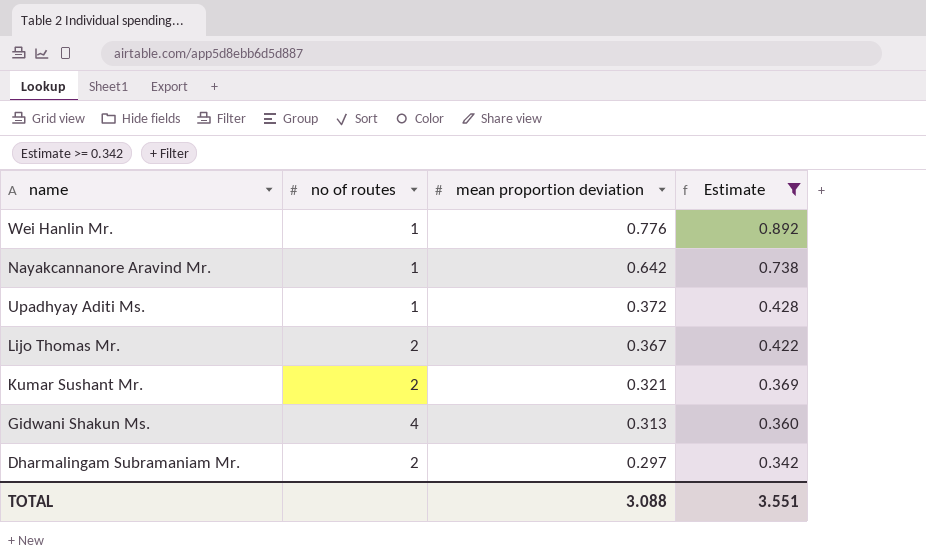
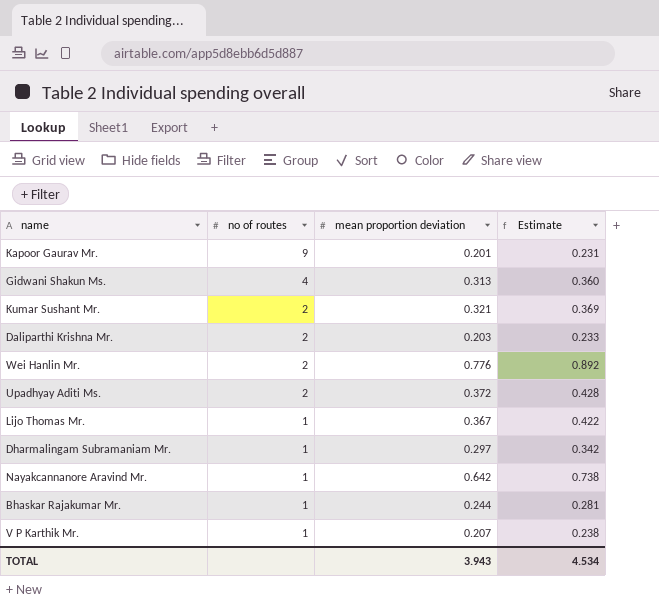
filter: Estimate >= 0.342 -> none
row order: mean proportion deviation descending -> no of routes descending
Wei Hanlin Mr. | no of routes: 1 -> 2
Upadhyay Aditi Ms. | no of routes: 1 -> 2
Lijo Thomas Mr. | no of routes: 2 -> 1
Dharmalingam Subramaniam Mr. | no of routes: 2 -> 1
TOTAL | mean proportion deviation: 3.088 -> 3.943
TOTAL | Estimate: 3.551 -> 4.534

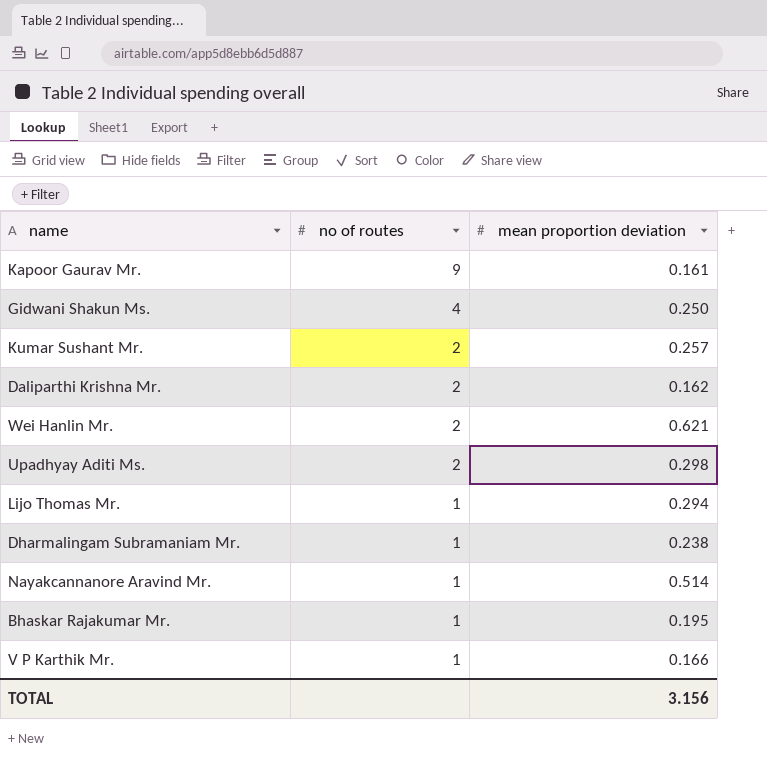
column Estimate | formula: [mean proportion deviation] * 1.15 -> none
Kapoor Gaurav Mr. | mean proportion deviation: 0.201 -> 0.161
Gidwani Shakun Ms. | mean proportion deviation: 0.313 -> 0.250
Kumar Sushant Mr. | mean proportion deviation: 0.321 -> 0.257
Daliparthi Krishna Mr. | mean proportion deviation: 0.203 -> 0.162
Wei Hanlin Mr. | mean proportion deviation: 0.776 -> 0.621
Upadhyay Aditi Ms. | mean proportion deviation: 0.372 -> 0.298
Lijo Thomas Mr. | mean proportion deviation: 0.367 -> 0.294
Dharmalingam Subramaniam Mr. | mean proportion deviation: 0.297 -> 0.238
Nayakcannanore Aravind Mr. | mean proportion deviation: 0.642 -> 0.514
Bhaskar Rajakumar Mr. | mean proportion deviation: 0.244 -> 0.195
V P Karthik Mr. | mean proportion deviation: 0.207 -> 0.166
TOTAL | mean proportion deviation: 3.943 -> 3.156

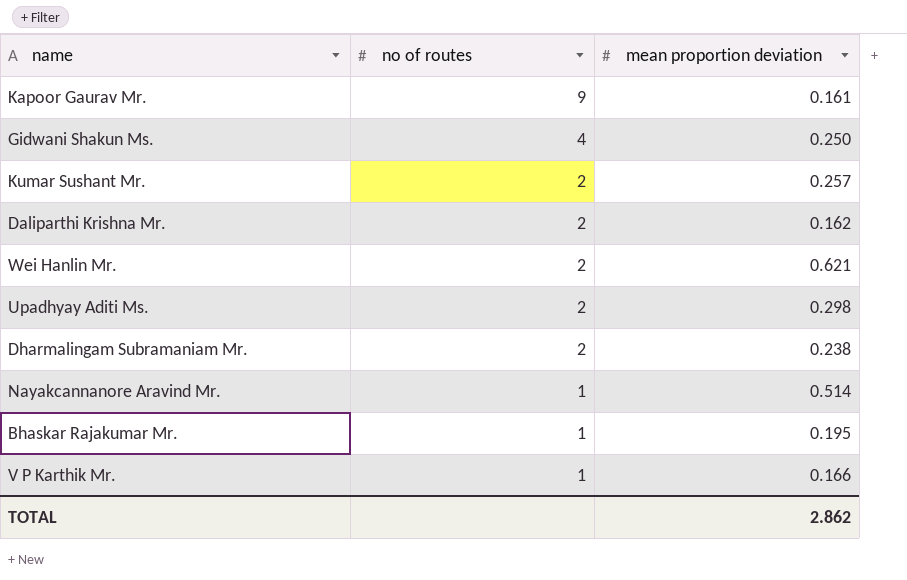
row Lijo Thomas Mr.: 1 | 0.294 -> none
Dharmalingam Subramaniam Mr. | no of routes: 1 -> 2
TOTAL | mean proportion deviation: 3.156 -> 2.862

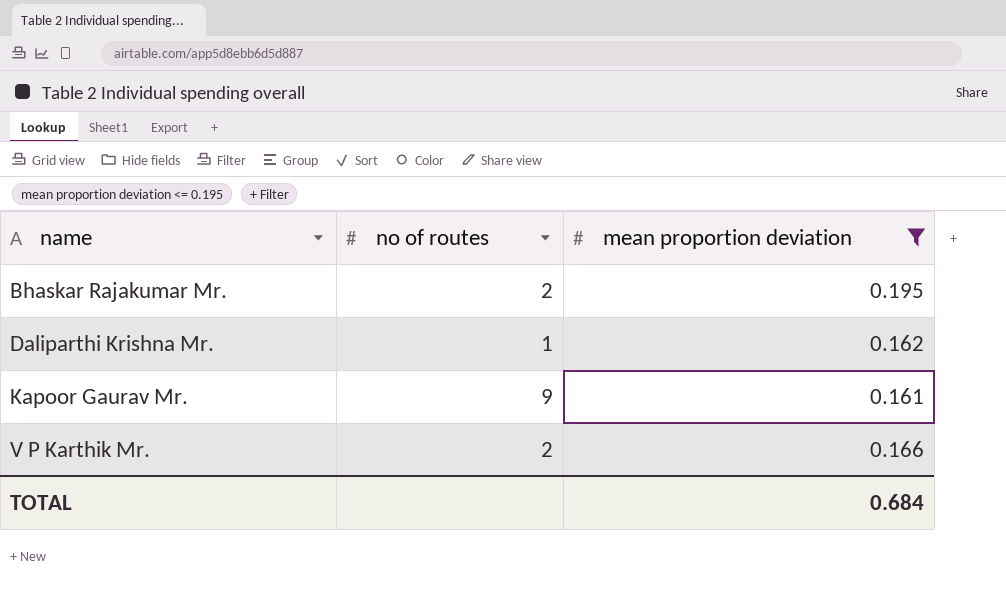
filter: none -> mean proportion deviation <= 0.195
row order: no of routes descending -> name ascending
Bhaskar Rajakumar Mr. | no of routes: 1 -> 2
Daliparthi Krishna Mr. | no of routes: 2 -> 1
V P Karthik Mr. | no of routes: 1 -> 2
TOTAL | mean proportion deviation: 2.862 -> 0.684

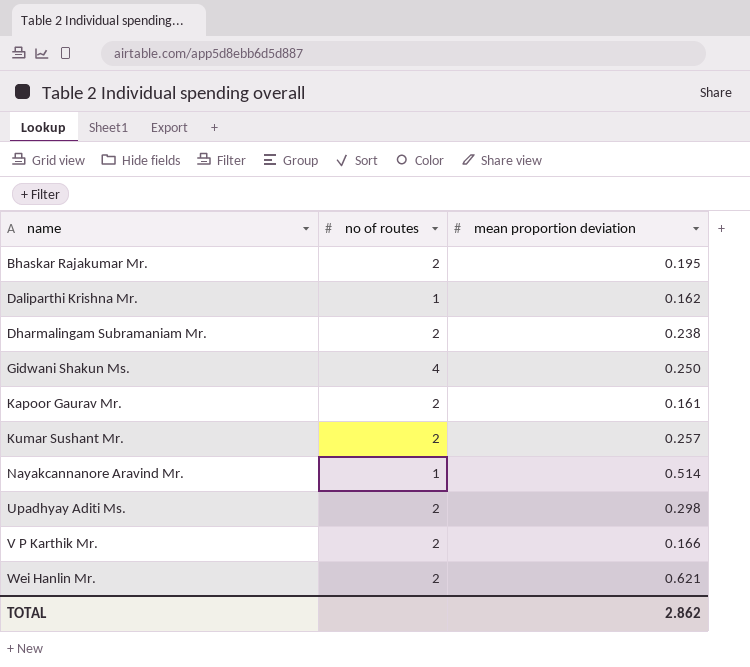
filter: mean proportion deviation <= 0.195 -> none
Kapoor Gaurav Mr. | no of routes: 9 -> 2
TOTAL | mean proportion deviation: 0.684 -> 2.862

